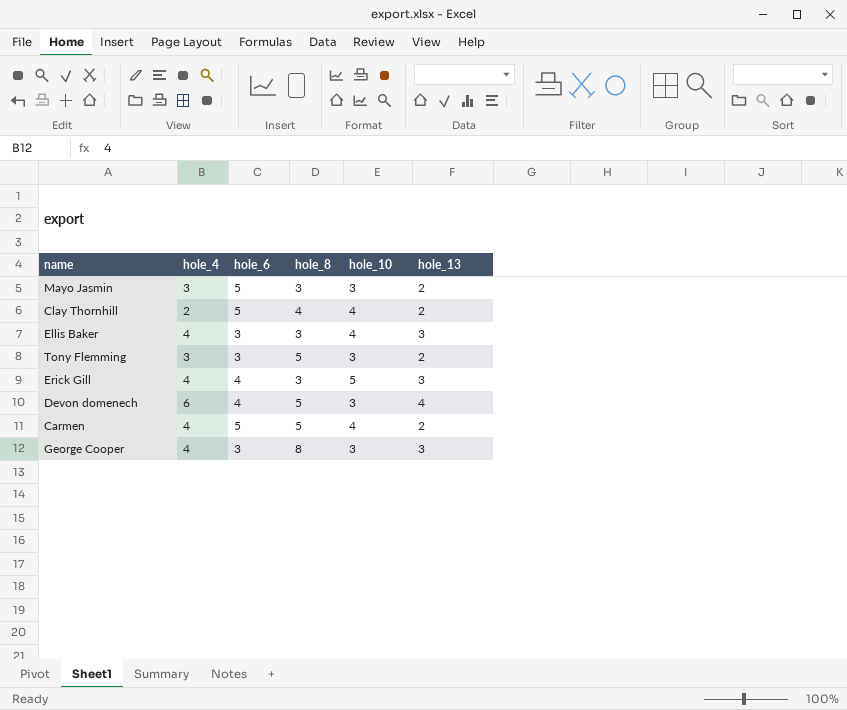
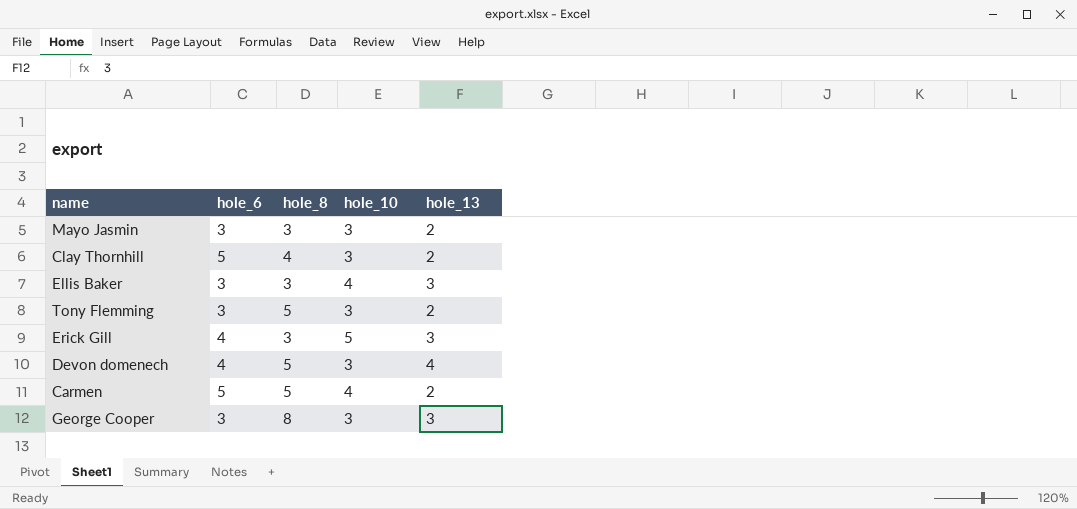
column hole_4 | position: 2 -> none
Mayo Jasmin | hole_6: 5 -> 3
Clay Thornhill | hole_10: 4 -> 3

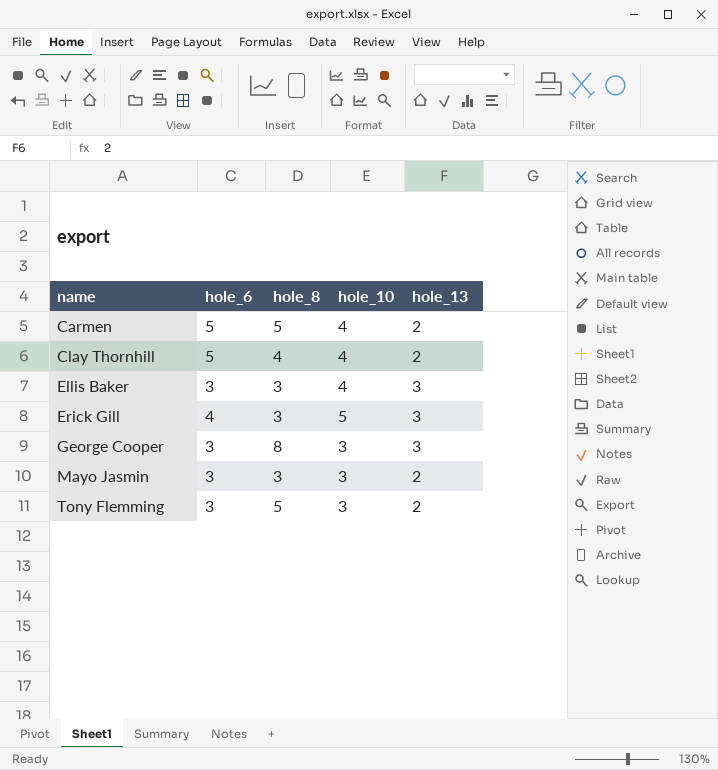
row order: none -> name ascending
row Devon domenech: 4 | 5 | 3 | 4 -> none
Clay Thornhill | hole_10: 3 -> 4

